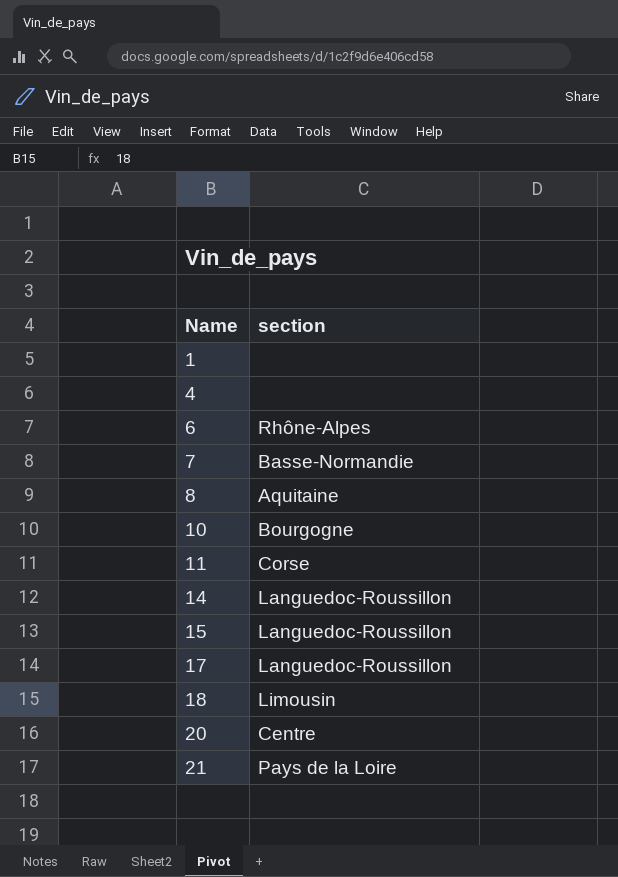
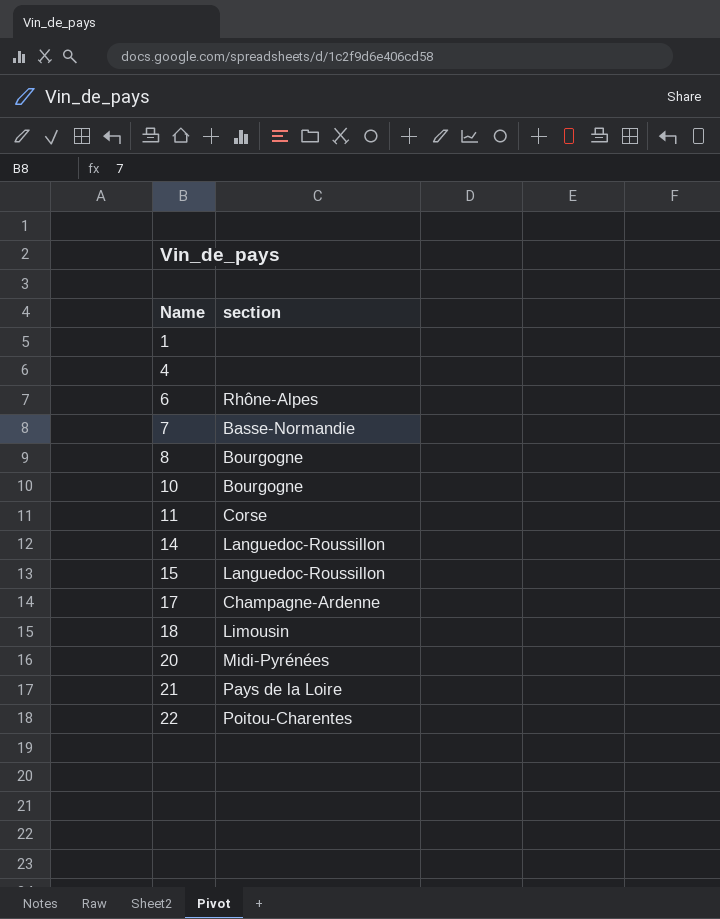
8 | section: Aquitaine -> Bourgogne
17 | section: Languedoc-Roussillon -> Champagne-Ardenne
20 | section: Centre -> Midi-Pyrénées
row 22: none -> Poitou-Charentes

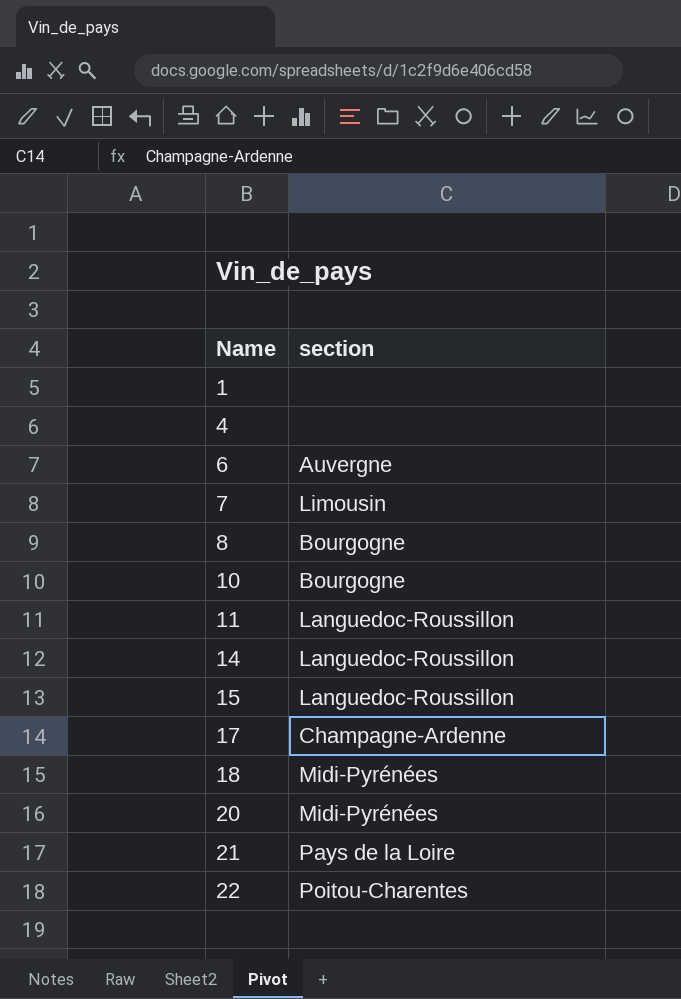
6 | section: Rhône-Alpes -> Auvergne
7 | section: Basse-Normandie -> Limousin
11 | section: Corse -> Languedoc-Roussillon
18 | section: Limousin -> Midi-Pyrénées

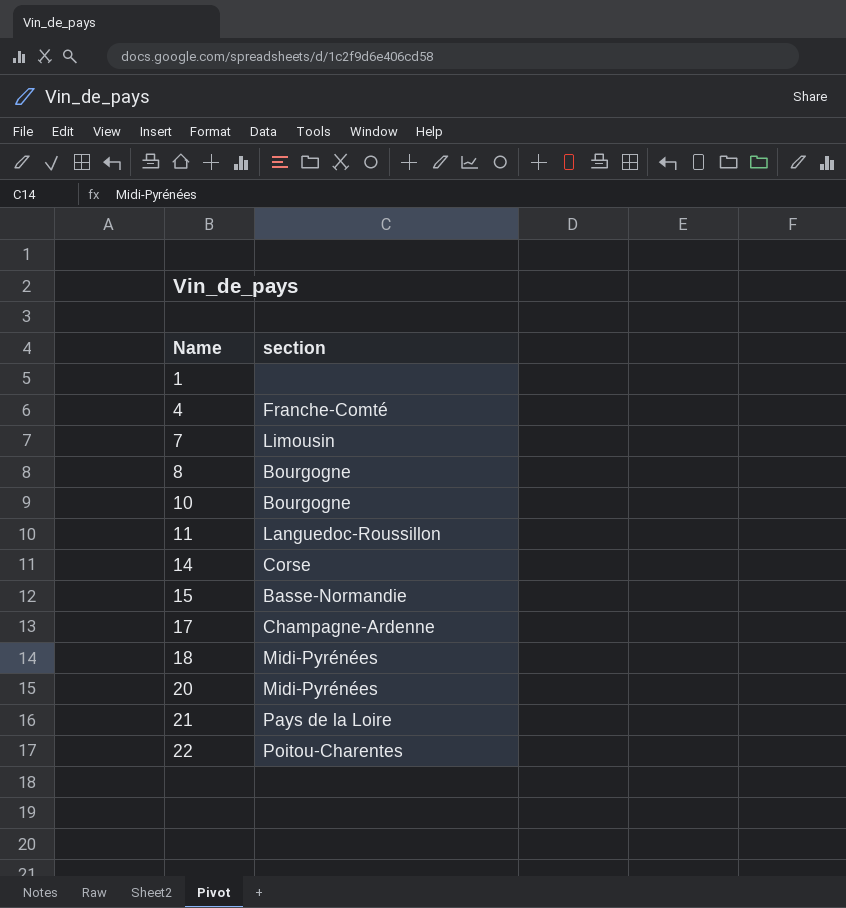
row 6: Auvergne -> none
4 | section: none -> Franche-Comté
14 | section: Languedoc-Roussillon -> Corse
15 | section: Languedoc-Roussillon -> Basse-Normandie

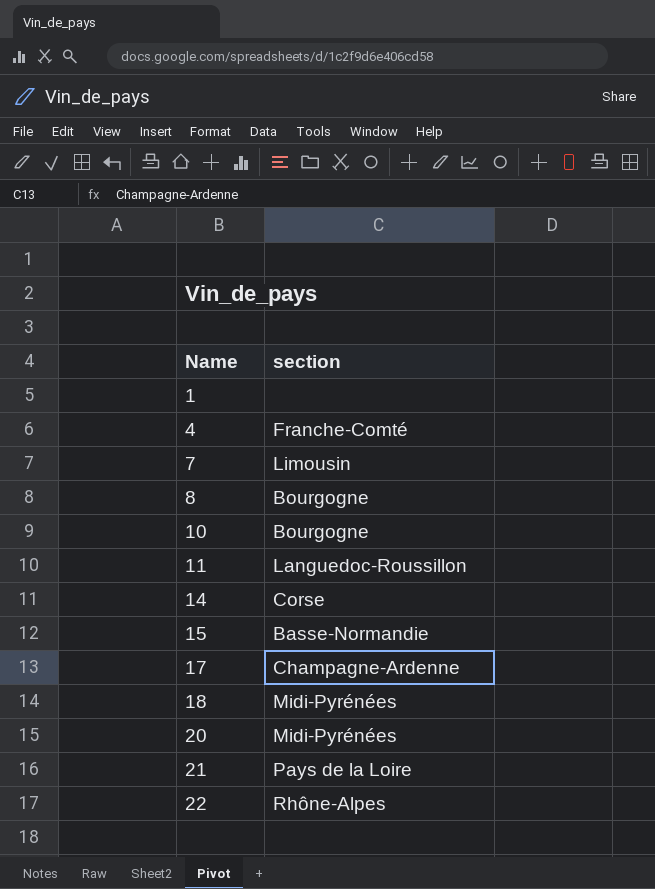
22 | section: Poitou-Charentes -> Rhône-Alpes

